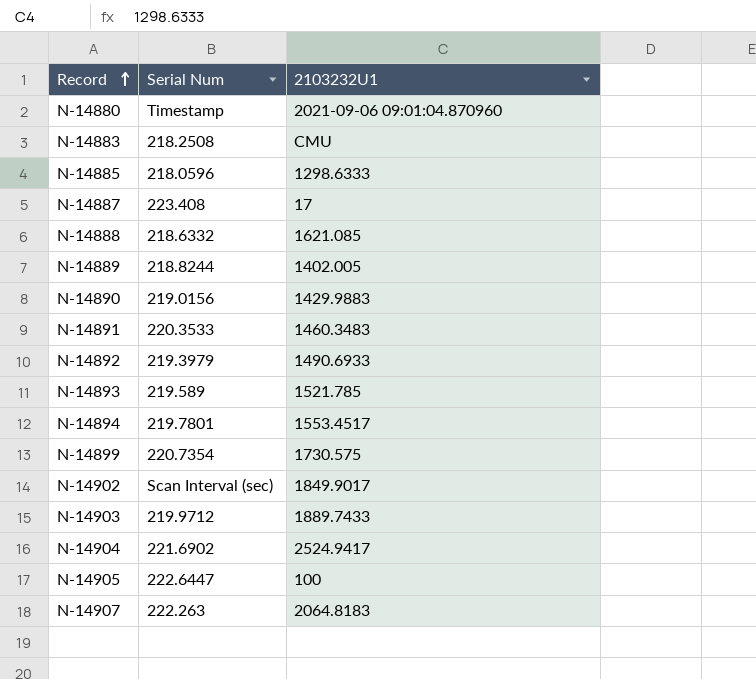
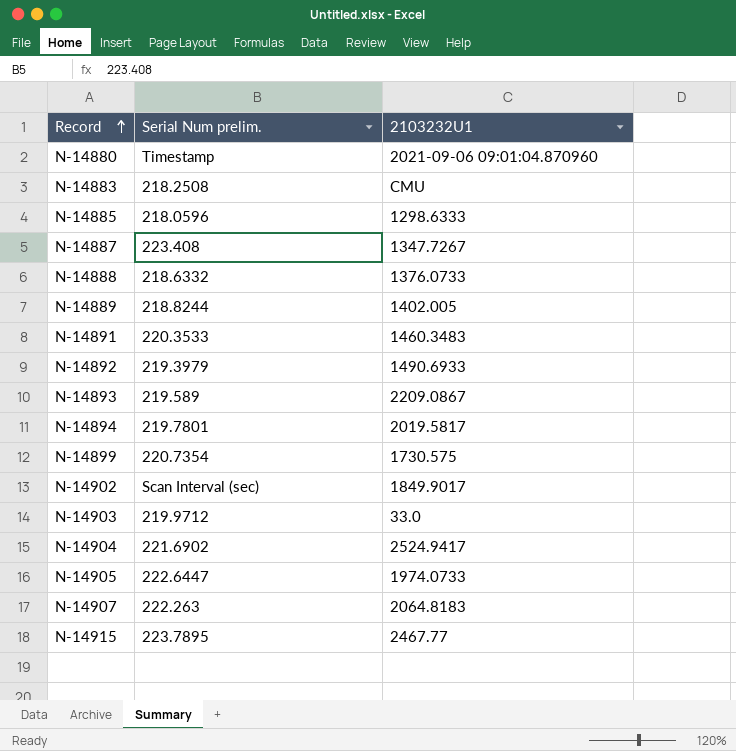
column name: Serial Num -> Serial Num prelim.
row N-14890: 219.0156 | 1429.9883 -> none
N-14887 | 2103232U1: 17 -> 1347.7267
N-14888 | 2103232U1: 1621.085 -> 1376.0733
N-14893 | 2103232U1: 1521.785 -> 2209.0867
N-14894 | 2103232U1: 1553.4517 -> 2019.5817
N-14903 | 2103232U1: 1889.7433 -> 33.0
N-14905 | 2103232U1: 100 -> 1974.0733
row N-14915: none -> 223.7895 | 2467.77

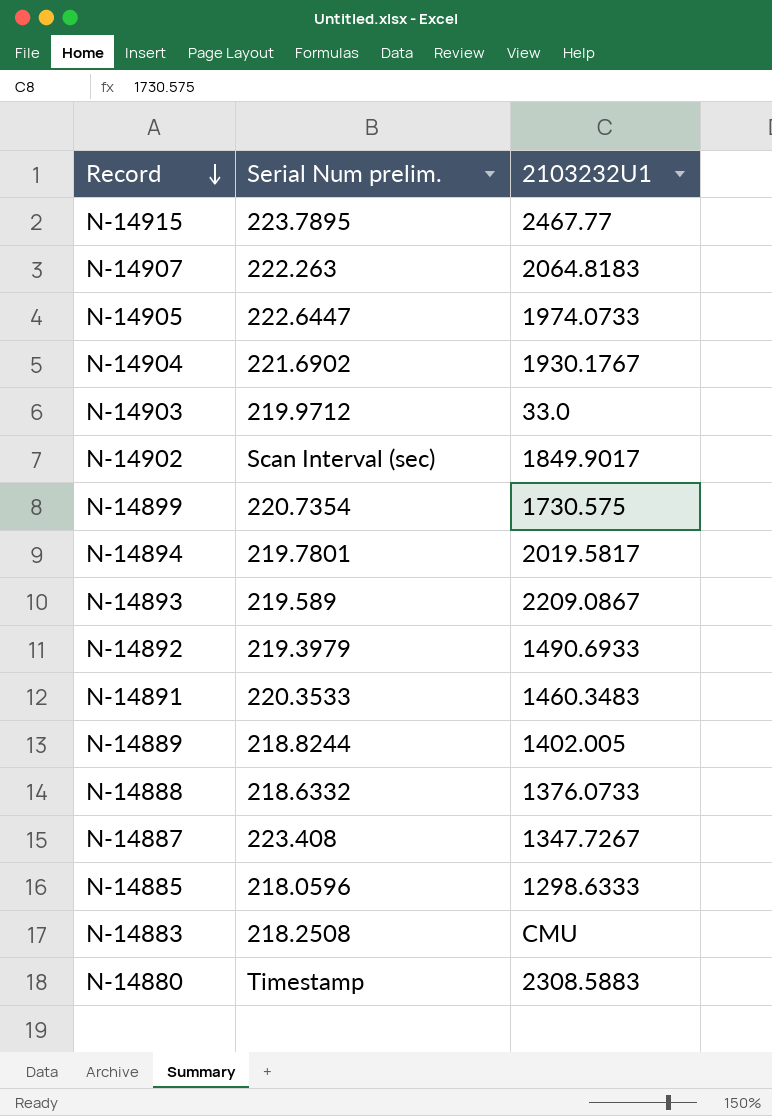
row order: Record ascending -> Record descending
N-14904 | 2103232U1: 2524.9417 -> 1930.1767
N-14880 | 2103232U1: 2021-09-06 09:01:04.870960 -> 2308.5883

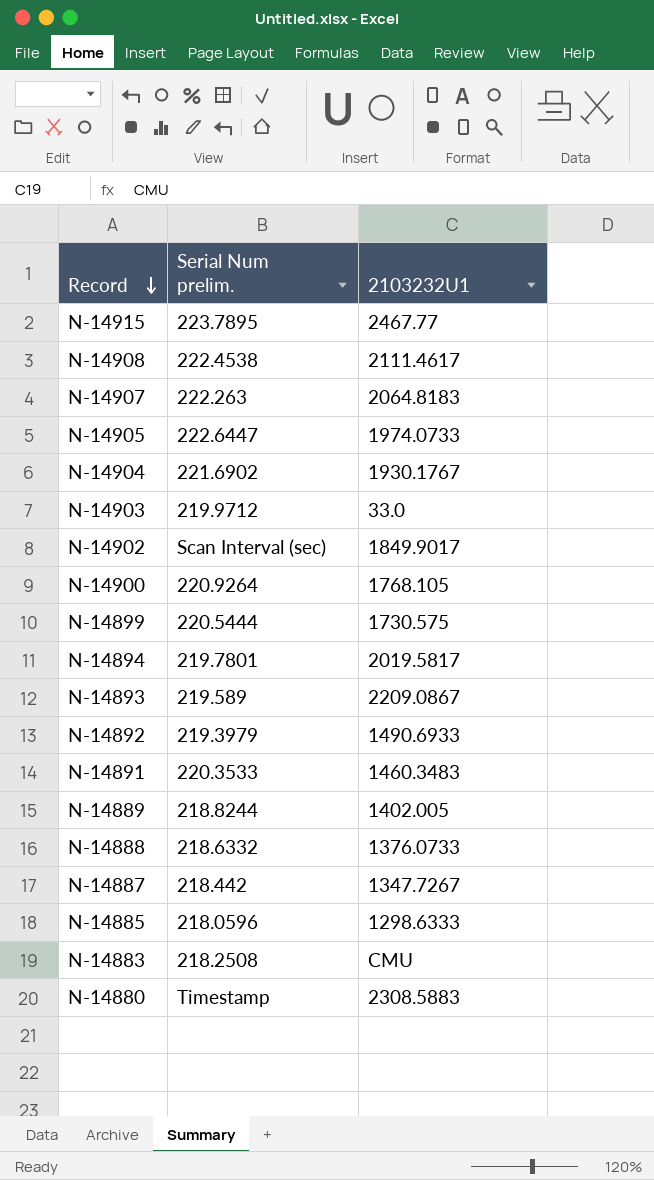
row N-14908: none -> 222.4538 | 2111.4617
row N-14900: none -> 220.9264 | 1768.105
N-14899 | Serial Num prelim.: 220.7354 -> 220.5444
N-14887 | Serial Num prelim.: 223.408 -> 218.442

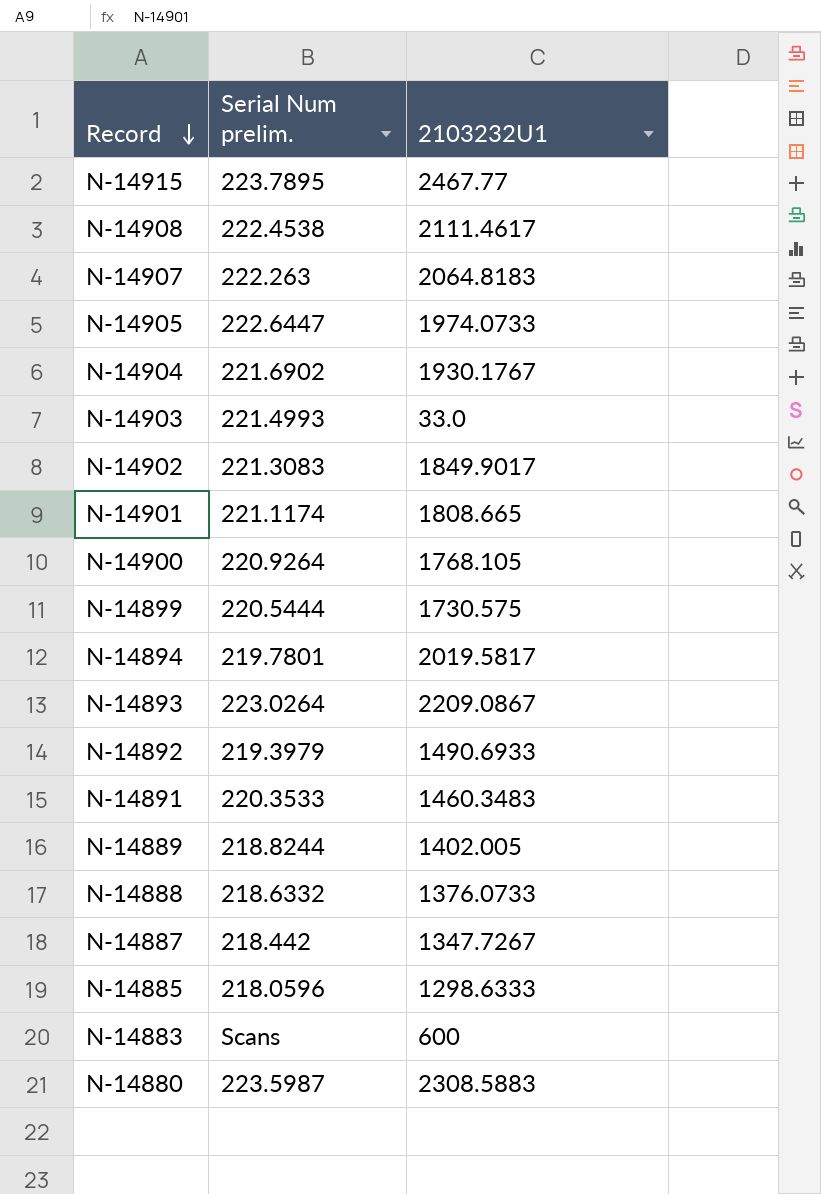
N-14903 | Serial Num prelim.: 219.9712 -> 221.4993
N-14902 | Serial Num prelim.: Scan Interval (sec) -> 221.3083
row N-14901: none -> 221.1174 | 1808.665
N-14893 | Serial Num prelim.: 219.589 -> 223.0264
N-14883 | Serial Num prelim.: 218.2508 -> Scans
N-14883 | 2103232U1: CMU -> 600
N-14880 | Serial Num prelim.: Timestamp -> 223.5987

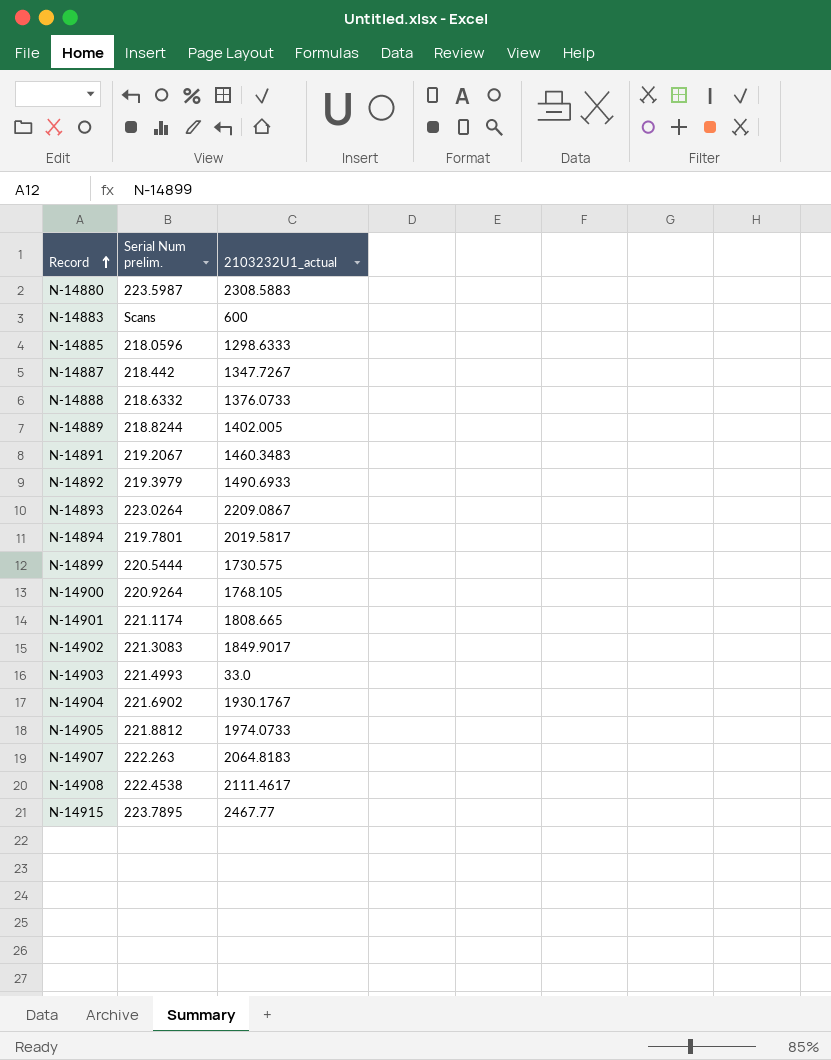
row order: Record descending -> Record ascending
column name: 2103232U1 -> 2103232U1_actual
N-14891 | Serial Num prelim.: 220.3533 -> 219.2067
N-14905 | Serial Num prelim.: 222.6447 -> 221.8812

